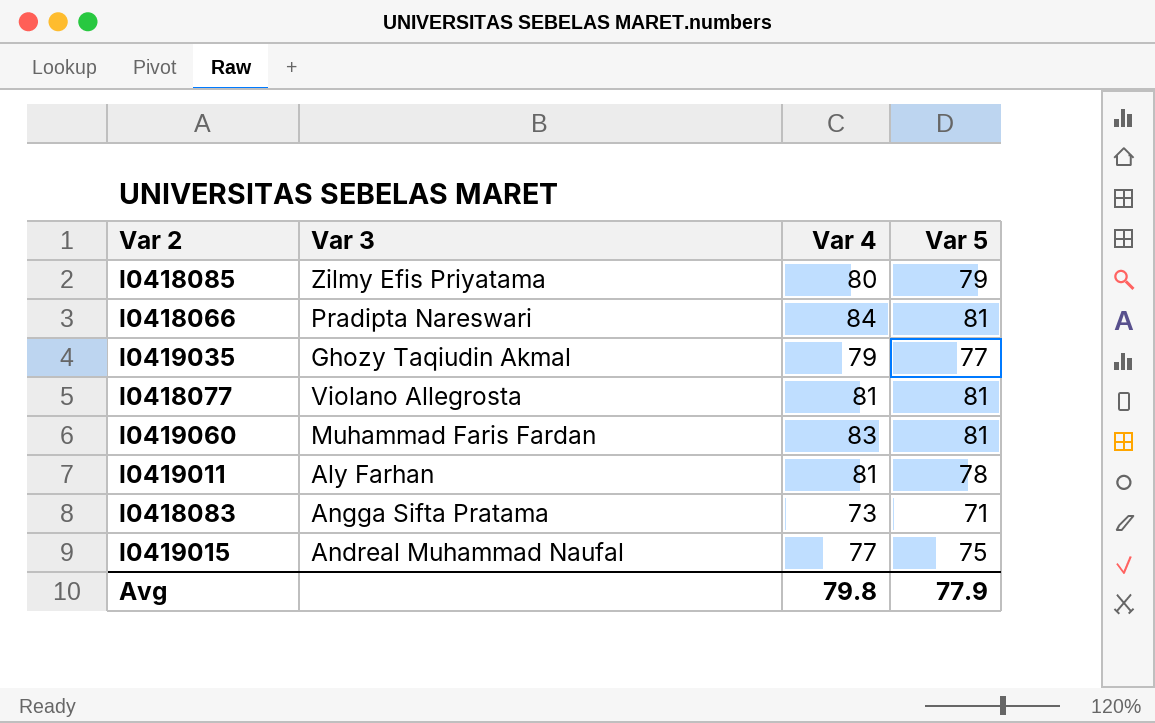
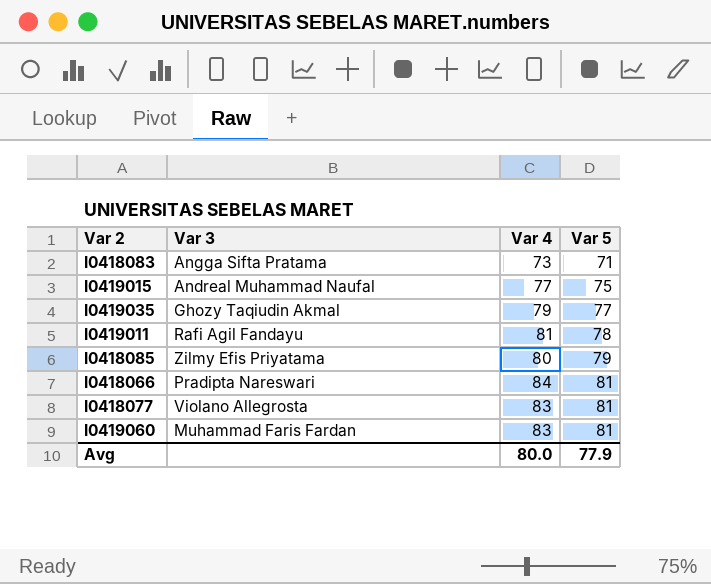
row order: none -> Var 5 ascending
I0419011 | Var 3: Aly Farhan -> Rafi Agil Fandayu
I0418077 | Var 4: 81 -> 83
Avg | Var 4: 79.8 -> 80.0

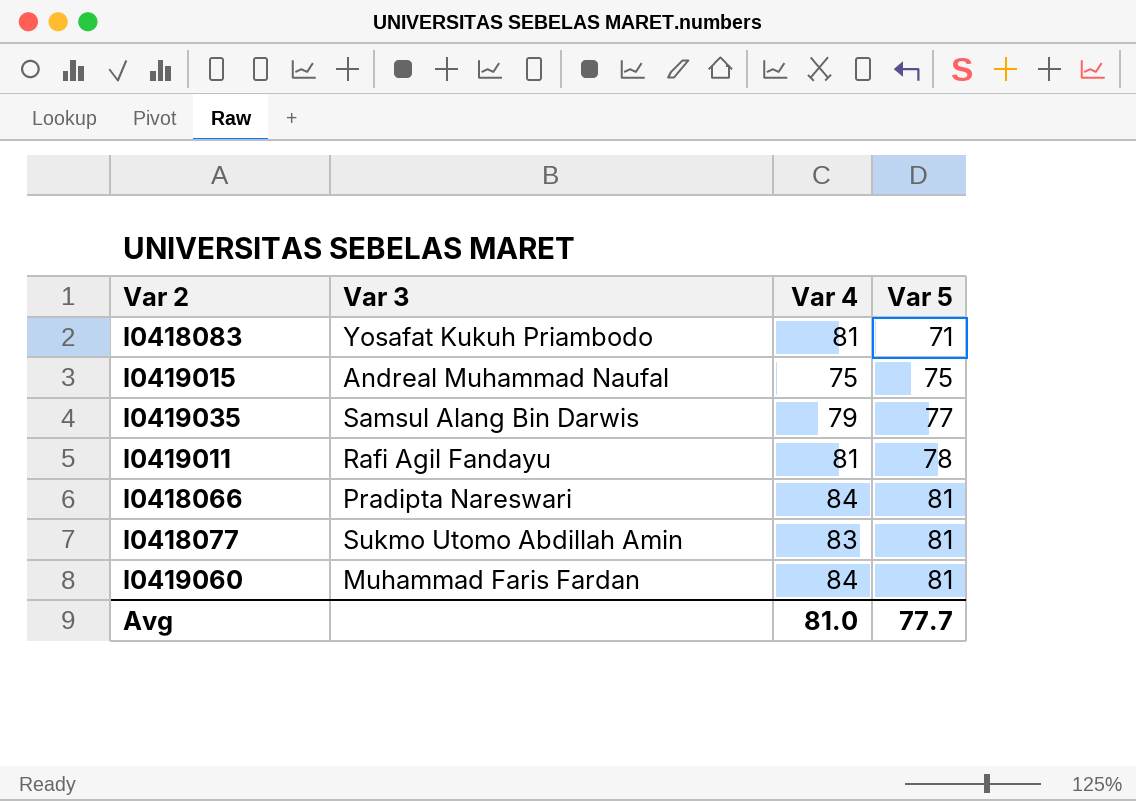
row I0418085: Zilmy Efis Priyatama | 80 | 79 -> none
I0418083 | Var 3: Angga Sifta Pratama -> Yosafat Kukuh Priambodo
I0418083 | Var 4: 73 -> 81
I0419015 | Var 4: 77 -> 75
I0419035 | Var 3: Ghozy Taqiudin Akmal -> Samsul Alang Bin Darwis
I0418077 | Var 3: Violano Allegrosta -> Sukmo Utomo Abdillah Amin
I0419060 | Var 4: 83 -> 84
Avg | Var 4: 80.0 -> 81.0
Avg | Var 5: 77.9 -> 77.7

